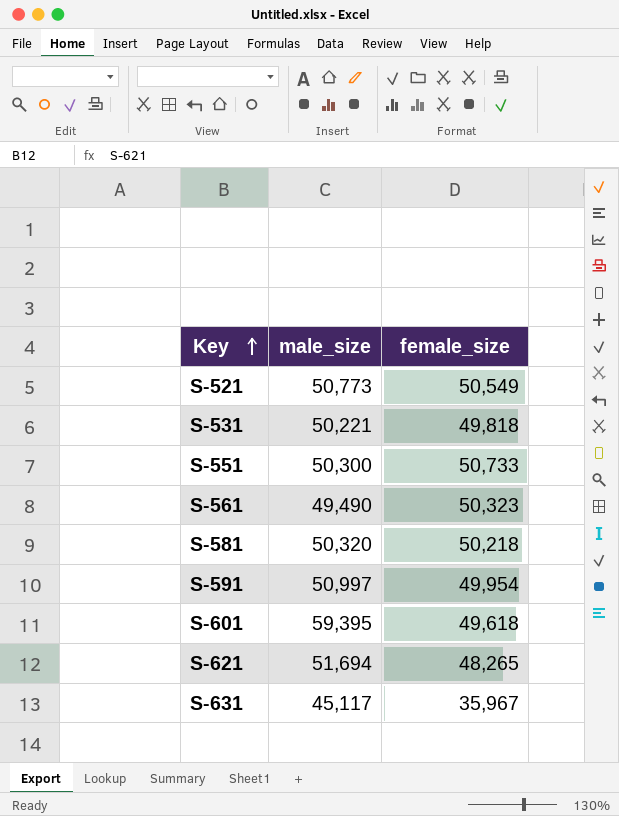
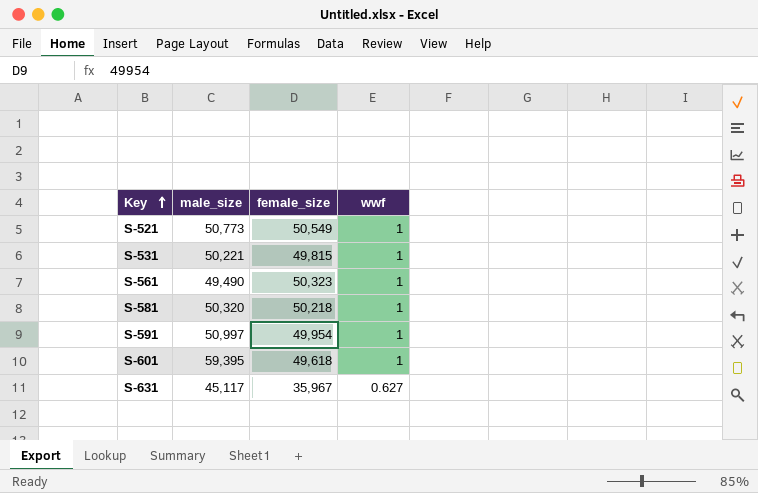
column wwf | position: none -> 4
row S-551: 50,300 | 50,733 -> none
row S-621: 51,694 | 48,265 -> none
S-531 | female_size: 49,818 -> 49,815

